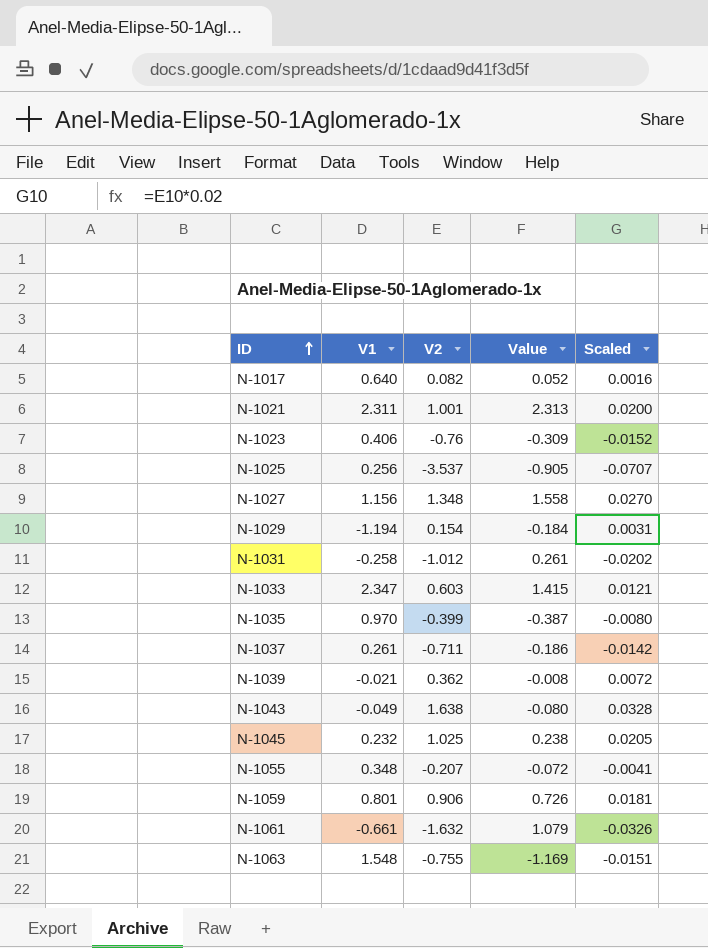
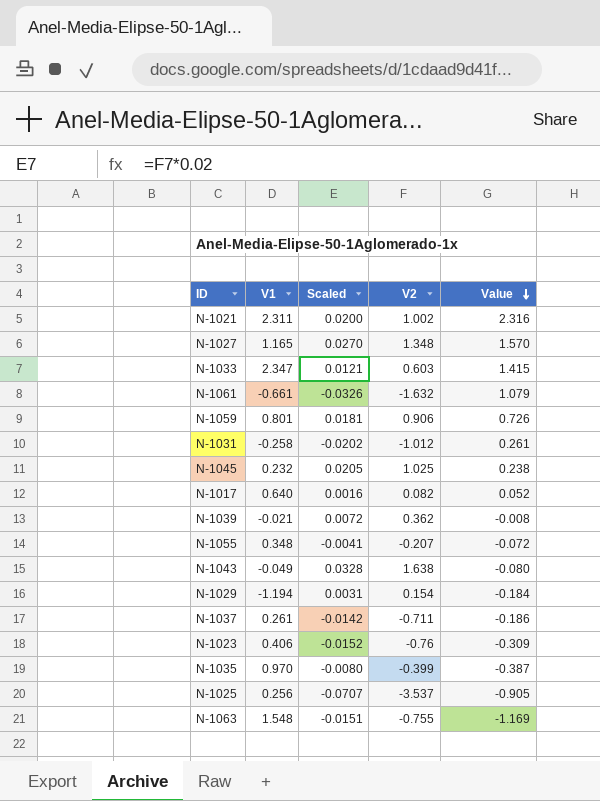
row order: ID ascending -> Value descending
column Scaled | position: 5 -> 3
N-1021 | V2: 1.001 -> 1.002
N-1021 | Value: 2.313 -> 2.316
N-1027 | V1: 1.156 -> 1.165
N-1027 | Value: 1.558 -> 1.570

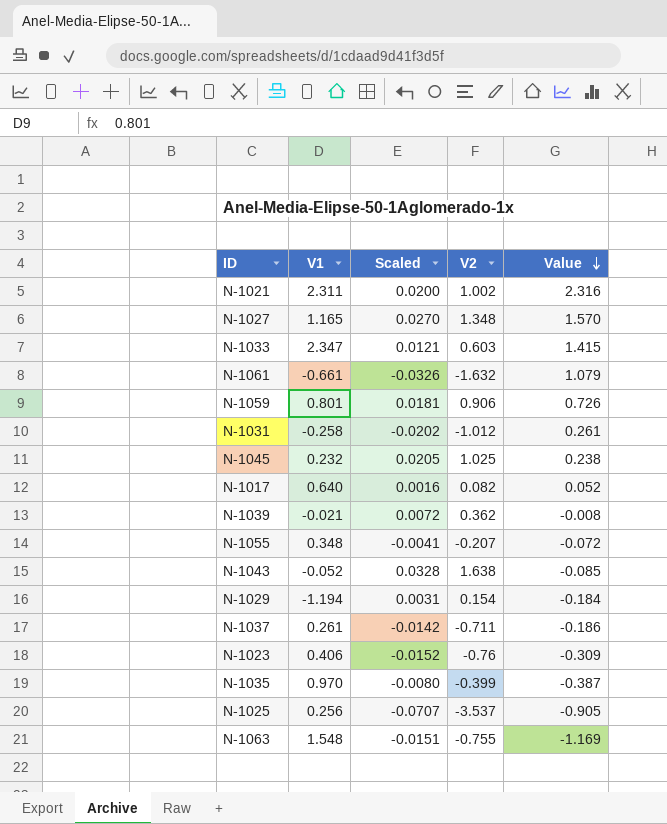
N-1043 | V1: -0.049 -> -0.052
N-1043 | Value: -0.080 -> -0.085

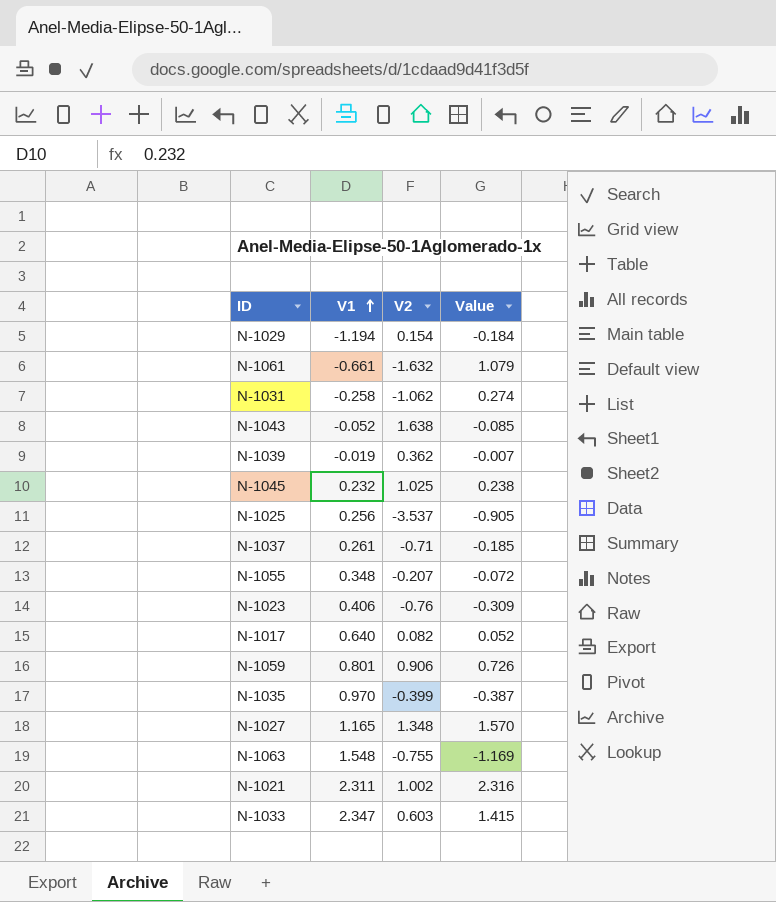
row order: Value descending -> V1 ascending
column Scaled | formula: [V2] * 0.02 -> none
N-1031 | V2: -1.012 -> -1.062
N-1031 | Value: 0.261 -> 0.274
N-1039 | V1: -0.021 -> -0.019
N-1039 | Value: -0.008 -> -0.007
N-1037 | V2: -0.711 -> -0.71
N-1037 | Value: -0.186 -> -0.185

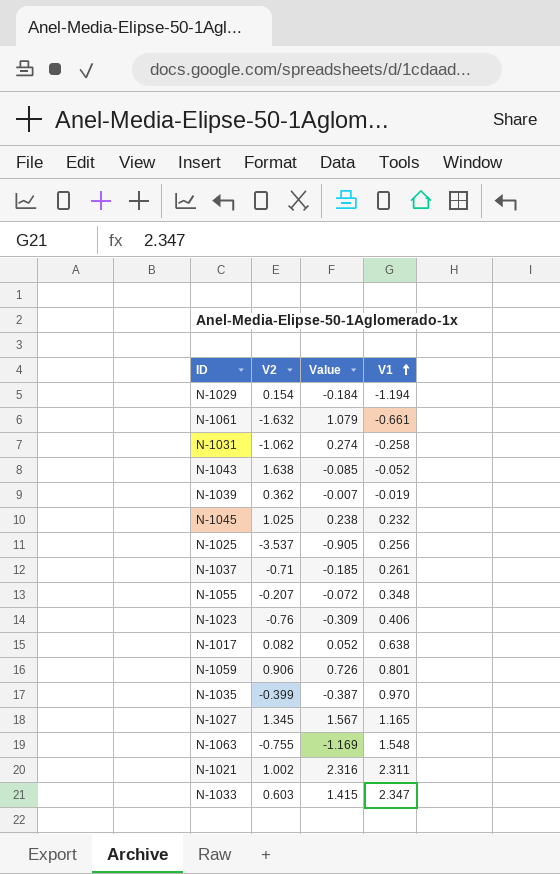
column V1 | position: 2 -> 4
N-1017 | V1: 0.640 -> 0.638
N-1027 | V2: 1.348 -> 1.345
N-1027 | Value: 1.570 -> 1.567

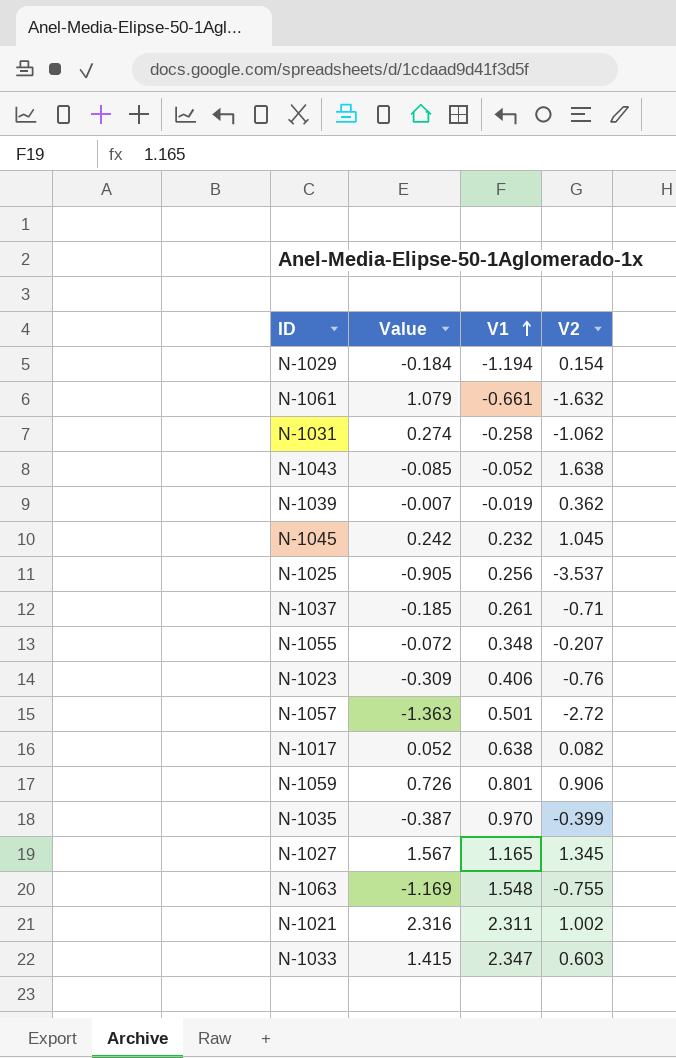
column V2 | position: 2 -> 4
N-1045 | Value: 0.238 -> 0.242
N-1045 | V2: 1.025 -> 1.045
row N-1057: none -> -1.363 | 0.501 | -2.72

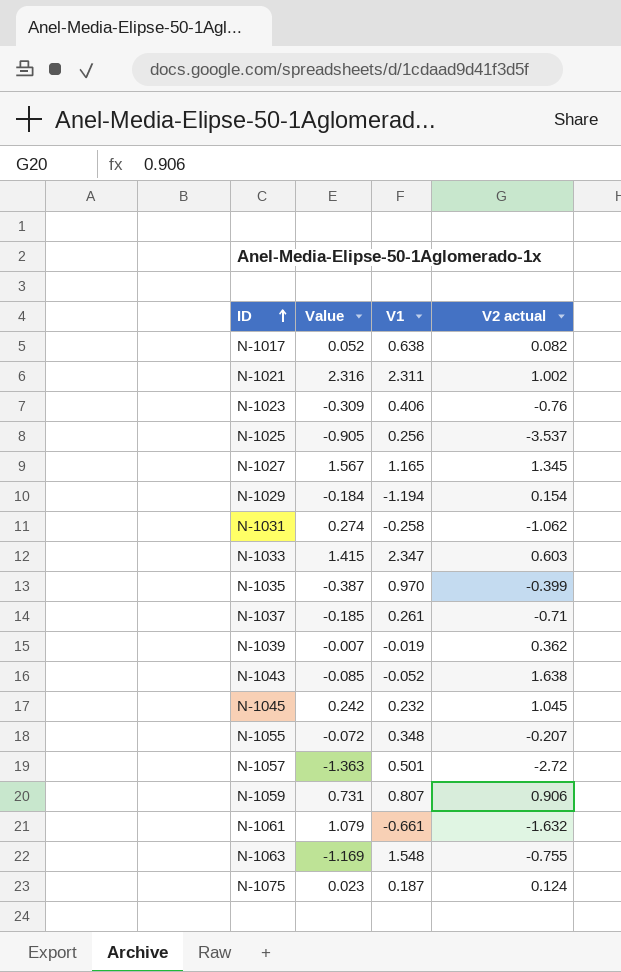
row order: V1 ascending -> ID ascending
column name: V2 -> V2 actual
N-1059 | Value: 0.726 -> 0.731
N-1059 | V1: 0.801 -> 0.807
row N-1075: none -> 0.023 | 0.187 | 0.124

